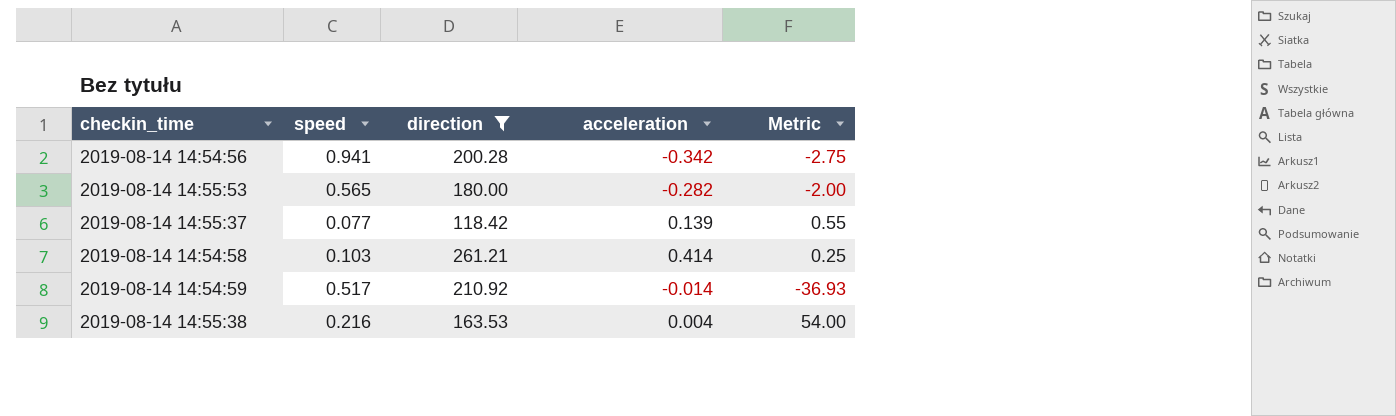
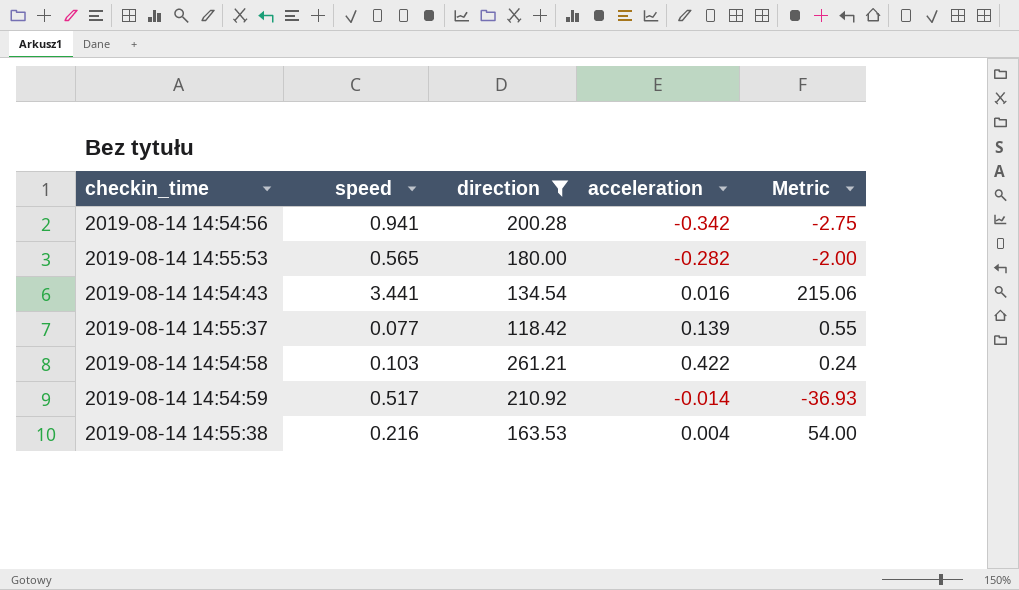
row 2019-08-14 14:54:43: none -> 3.441 | 134.54 | 0.016 | 215.06
2019-08-14 14:54:58 | acceleration: 0.414 -> 0.422
2019-08-14 14:54:58 | Metric: 0.25 -> 0.24

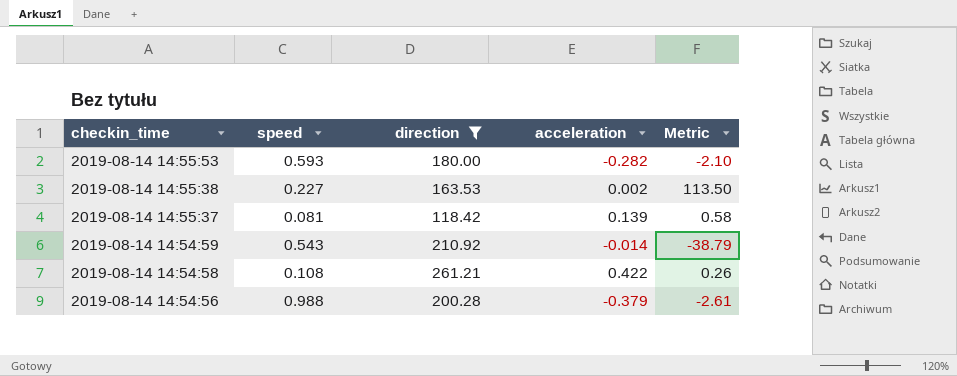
row order: none -> checkin_time descending
row 2019-08-14 14:54:43: 3.441 | 134.54 | 0.016 | 215.06 -> none
2019-08-14 14:55:53 | speed: 0.565 -> 0.593
2019-08-14 14:55:53 | Metric: -2.00 -> -2.10
2019-08-14 14:55:38 | speed: 0.216 -> 0.227
2019-08-14 14:55:38 | acceleration: 0.004 -> 0.002
2019-08-14 14:55:38 | Metric: 54.00 -> 113.50
2019-08-14 14:55:37 | speed: 0.077 -> 0.081
2019-08-14 14:55:37 | Metric: 0.55 -> 0.58
2019-08-14 14:54:59 | speed: 0.517 -> 0.543
2019-08-14 14:54:59 | Metric: -36.93 -> -38.79
2019-08-14 14:54:58 | speed: 0.103 -> 0.108
2019-08-14 14:54:58 | Metric: 0.24 -> 0.26
2019-08-14 14:54:56 | speed: 0.941 -> 0.988
2019-08-14 14:54:56 | acceleration: -0.342 -> -0.379
2019-08-14 14:54:56 | Metric: -2.75 -> -2.61

